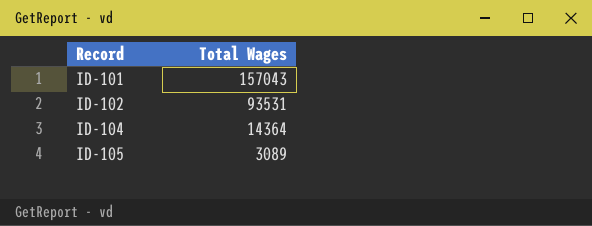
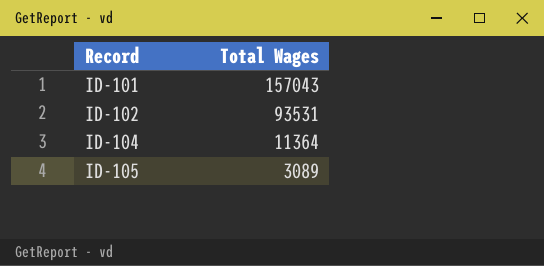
ID-104 | Total Wages: 14364 -> 11364

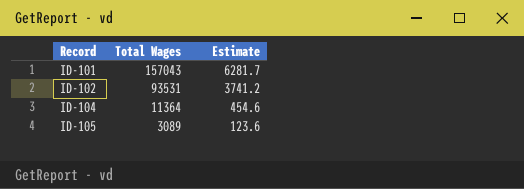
column Estimate | formula: none -> [Total Wages] * 0.04

